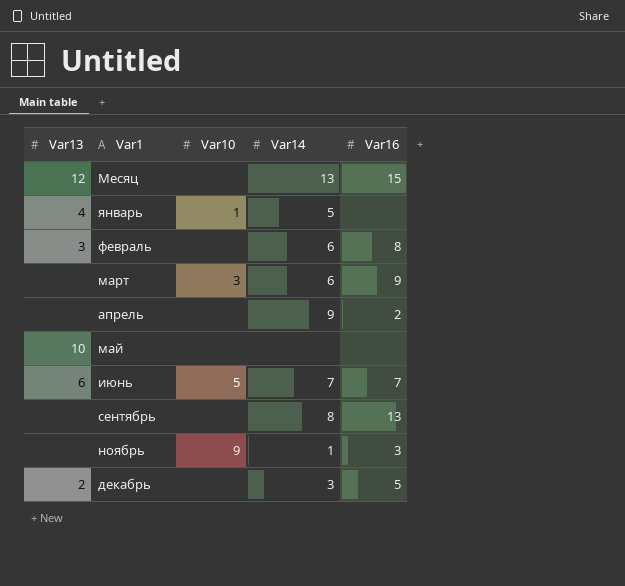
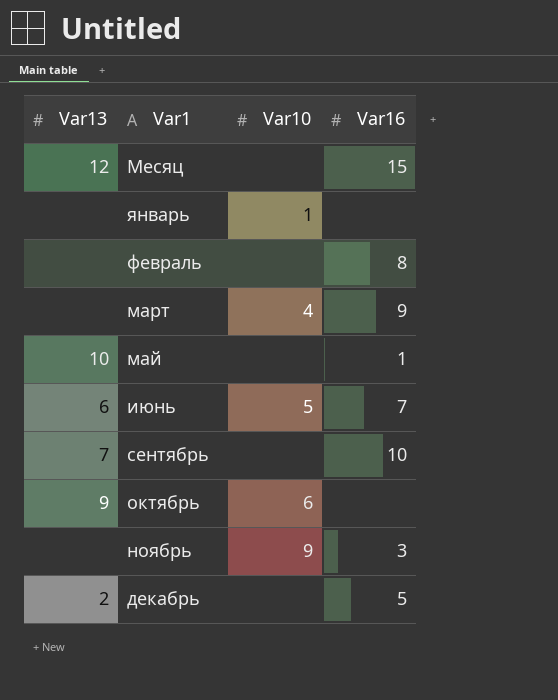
column Var14 | position: 4 -> none
row апрель: none | none | 9 | 2 -> none
январь | Var13: 4 -> none
февраль | Var13: 3 -> none
март | Var10: 3 -> 4
май | Var16: none -> 1
сентябрь | Var13: none -> 7
сентябрь | Var16: 13 -> 10
row октябрь: none -> 9 | 6 | none

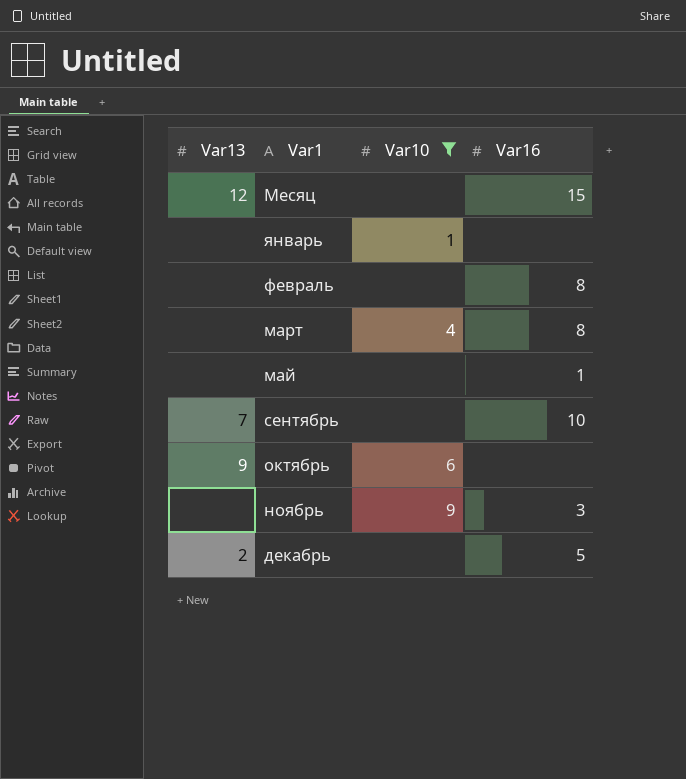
filter: none -> Var10 != 5
март | Var16: 9 -> 8
май | Var13: 10 -> none

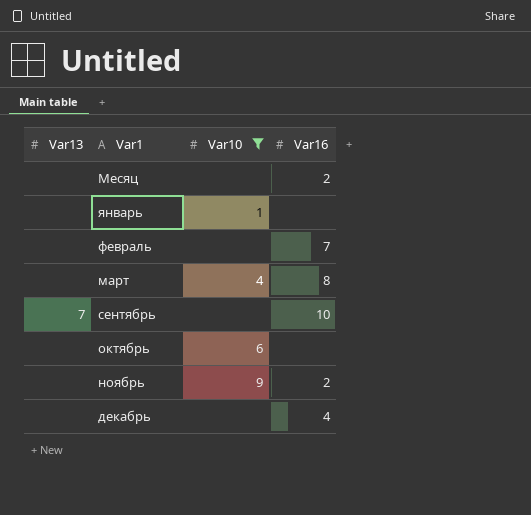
row май: none | none | 1 -> none
Месяц | Var13: 12 -> none
Месяц | Var16: 15 -> 2
февраль | Var16: 8 -> 7
октябрь | Var13: 9 -> none
ноябрь | Var16: 3 -> 2
декабрь | Var13: 2 -> none
декабрь | Var16: 5 -> 4

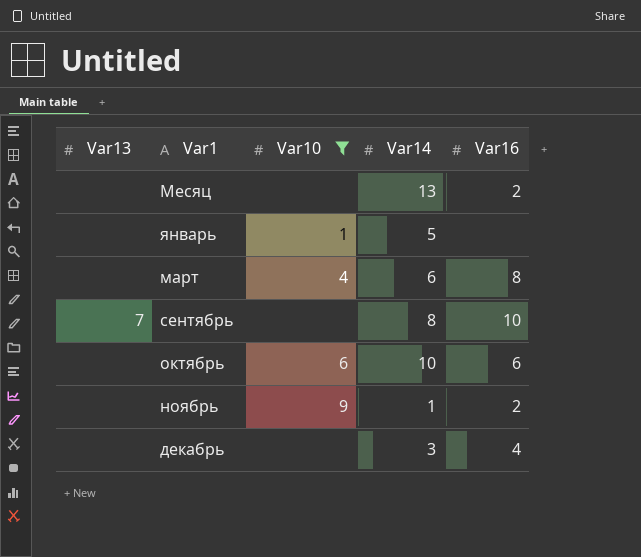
column Var14 | position: none -> 4
row февраль: none | none | 7 -> none
октябрь | Var16: none -> 6

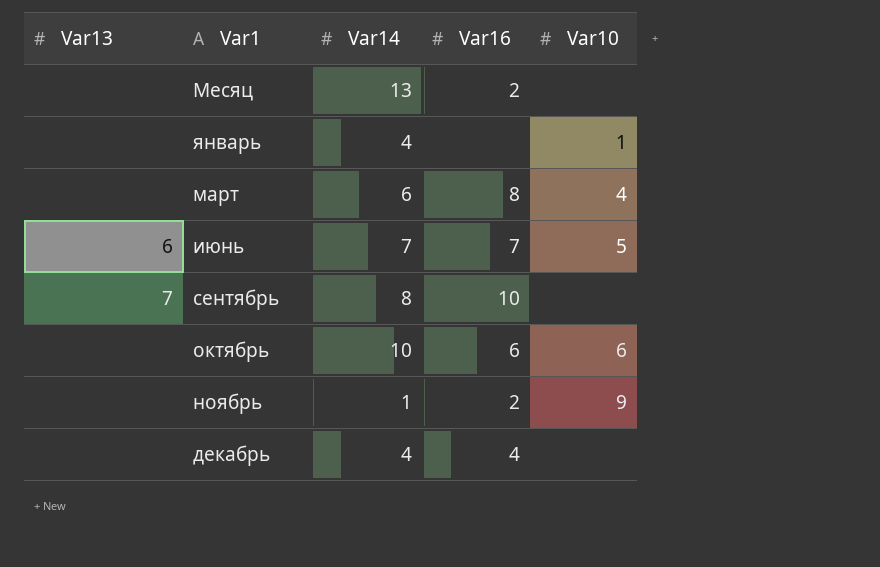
filter: Var10 != 5 -> none
column Var10 | position: 3 -> 5
январь | Var14: 5 -> 4
декабрь | Var14: 3 -> 4

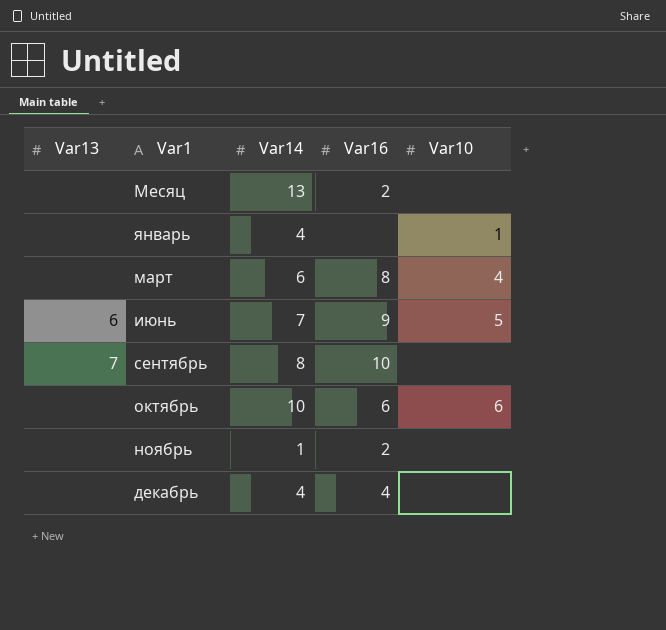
июнь | Var16: 7 -> 9
ноябрь | Var10: 9 -> none

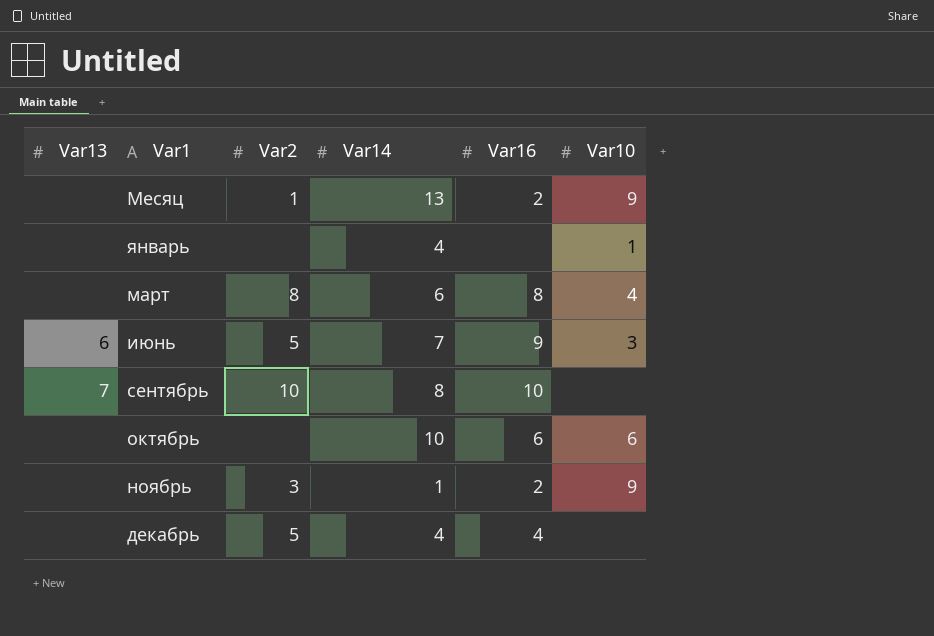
column Var2 | position: none -> 3
Месяц | Var10: none -> 9
июнь | Var10: 5 -> 3
ноябрь | Var10: none -> 9

